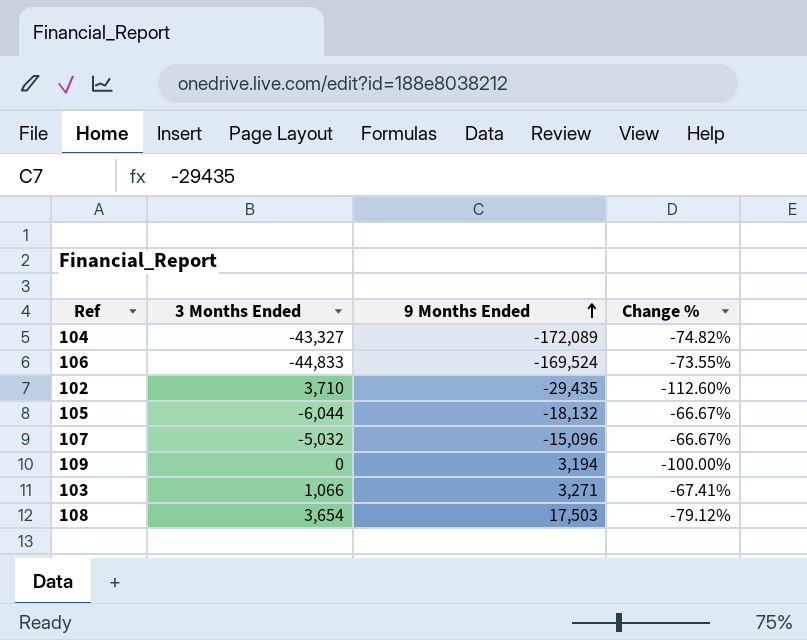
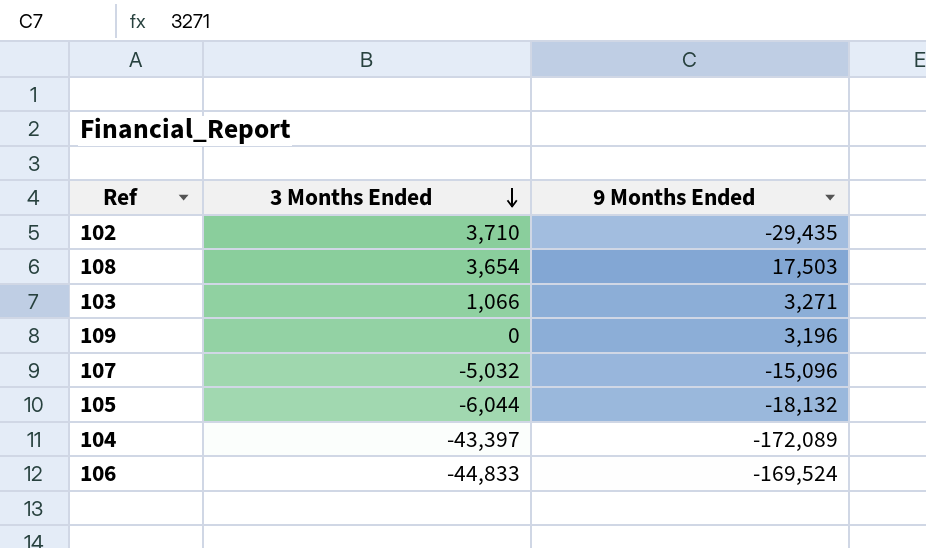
row order: 9 Months Ended ascending -> 3 Months Ended descending
column Change % | formula: ([3 Months Ended] - [9 Months Ended]) / [9 Months Ended] -> none
109 | 9 Months Ended: 3,194 -> 3,196
104 | 3 Months Ended: -43,327 -> -43,397

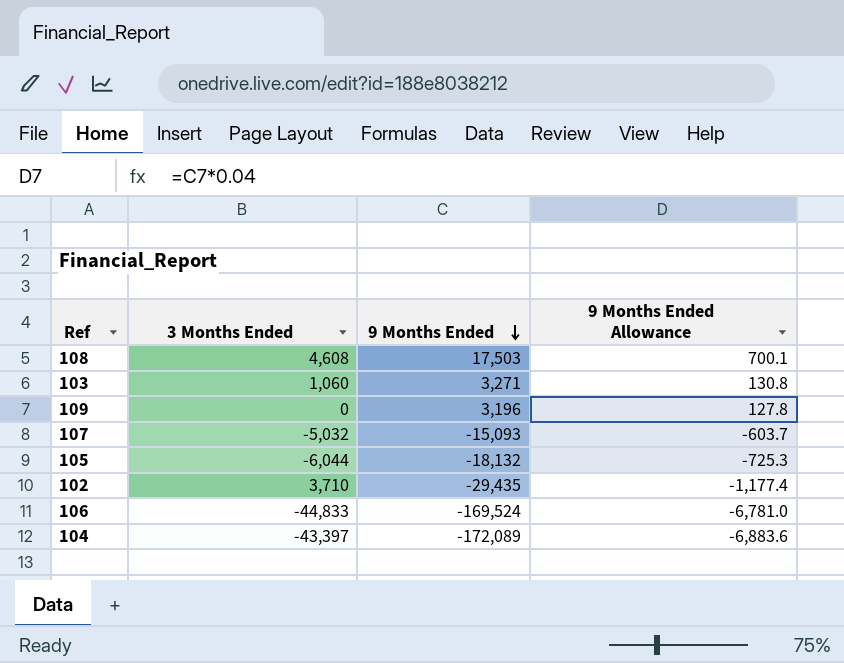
row order: 3 Months Ended descending -> 9 Months Ended descending
column 9 Months Ended Allowance | formula: none -> [9 Months Ended] * 0.04
108 | 3 Months Ended: 3,654 -> 4,608
103 | 3 Months Ended: 1,066 -> 1,060
107 | 9 Months Ended: -15,096 -> -15,093

